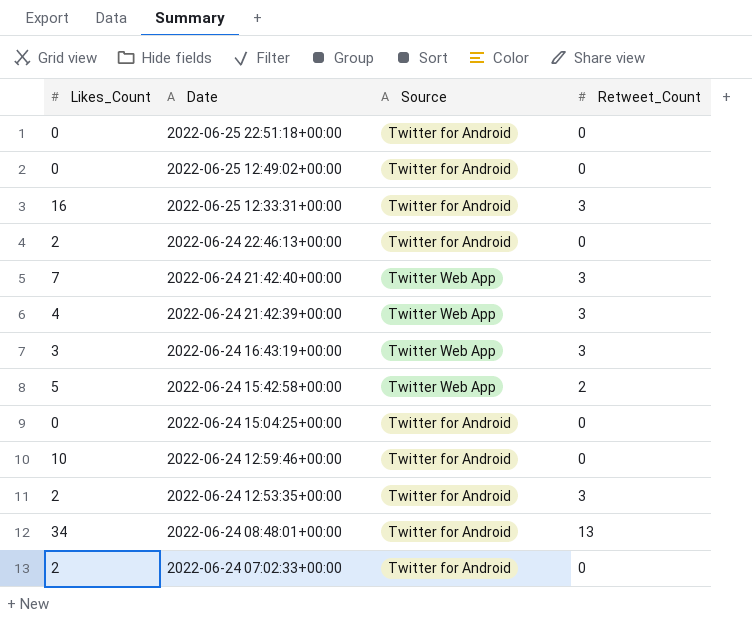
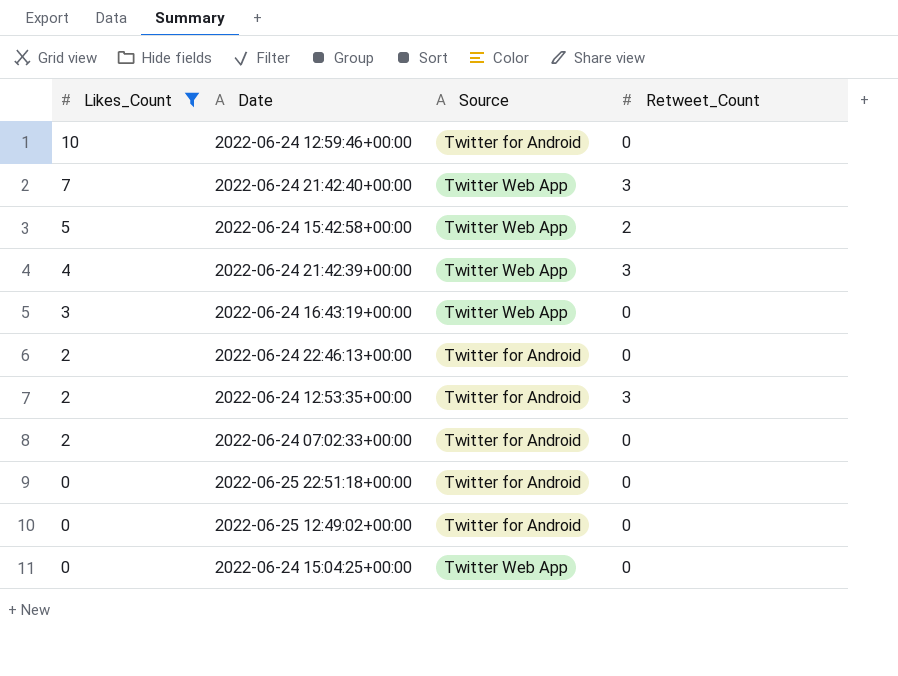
filter: none -> Likes_Count <= 10
row order: Date descending -> Likes_Count descending
2022-06-24 16:43:19+00:00 | Retweet_Count: 3 -> 0
2022-06-24 15:04:25+00:00 | Source: Twitter for Android -> Twitter Web App

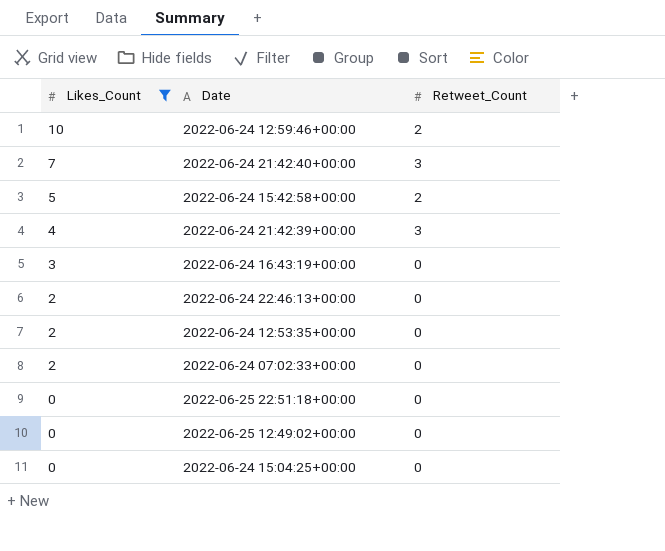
column Source | position: 3 -> none
2022-06-24 12:59:46+00:00 | Retweet_Count: 0 -> 2
2022-06-24 12:53:35+00:00 | Retweet_Count: 3 -> 0

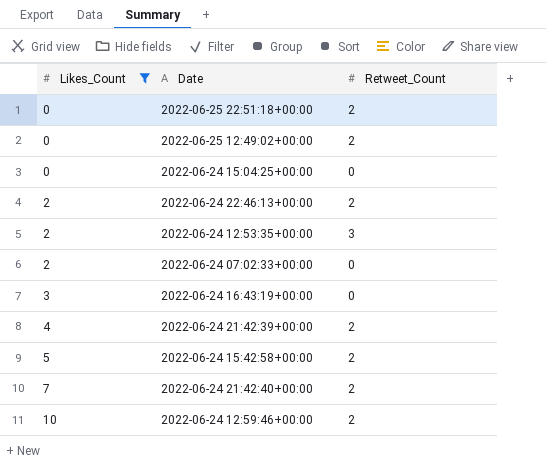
row order: Likes_Count descending -> Likes_Count ascending
2022-06-25 22:51:18+00:00 | Retweet_Count: 0 -> 2
2022-06-25 12:49:02+00:00 | Retweet_Count: 0 -> 2
2022-06-24 22:46:13+00:00 | Retweet_Count: 0 -> 2
2022-06-24 12:53:35+00:00 | Retweet_Count: 0 -> 3
2022-06-24 21:42:39+00:00 | Retweet_Count: 3 -> 2
2022-06-24 21:42:40+00:00 | Retweet_Count: 3 -> 2

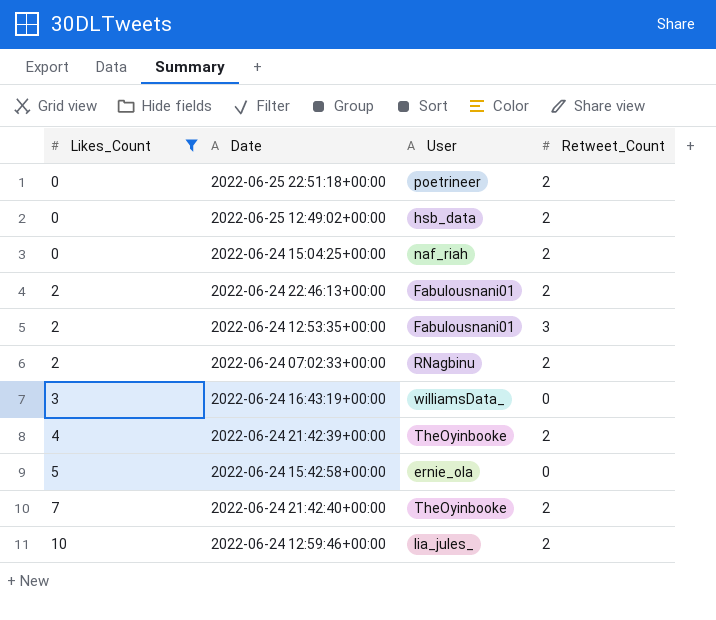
column User | position: none -> 3
2022-06-24 15:04:25+00:00 | Retweet_Count: 0 -> 2
2022-06-24 07:02:33+00:00 | Retweet_Count: 0 -> 2
2022-06-24 15:42:58+00:00 | Retweet_Count: 2 -> 0

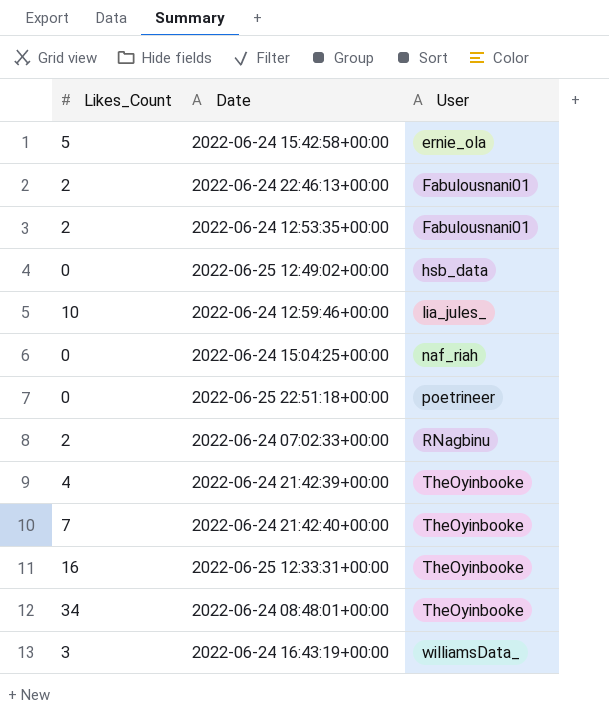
filter: Likes_Count <= 10 -> none
row order: Likes_Count ascending -> User ascending
column Retweet_Count | position: 4 -> none

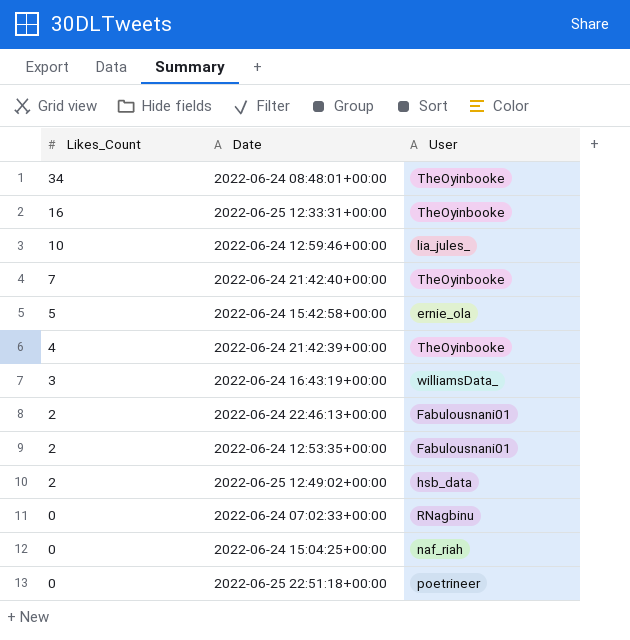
row order: User ascending -> Likes_Count descending
2022-06-25 12:49:02+00:00 | Likes_Count: 0 -> 2
2022-06-24 07:02:33+00:00 | Likes_Count: 2 -> 0

